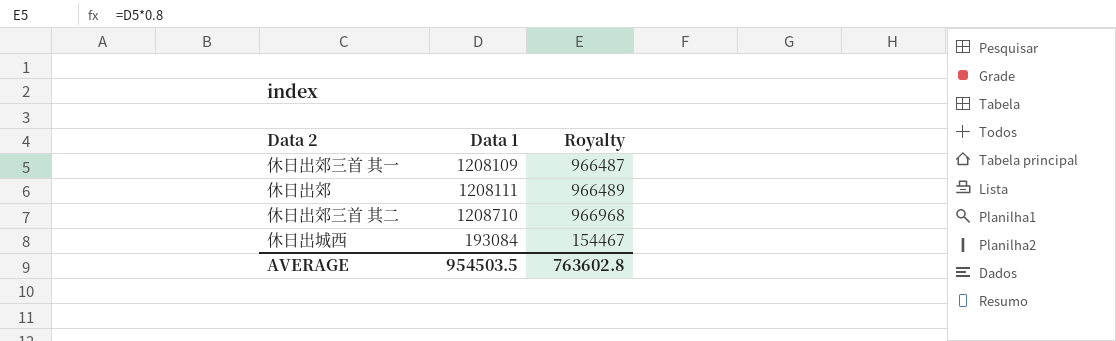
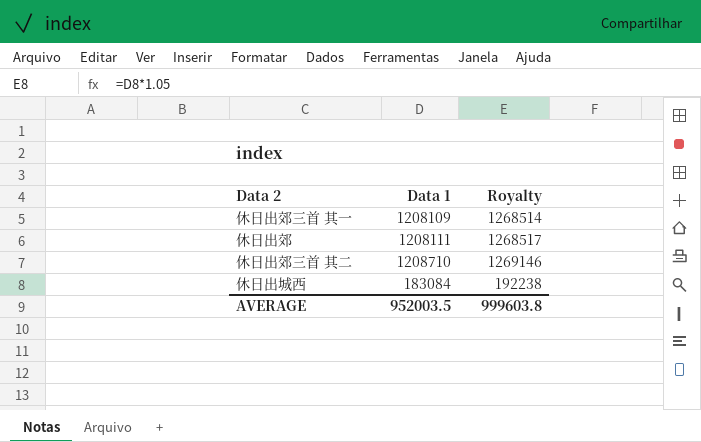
column Royalty | formula: [Data 1] * 0.8 -> [Data 1] * 1.05
休日出城西 | Data 1: 193084 -> 183084
AVERAGE | Data 1: 954503.5 -> 952003.5
AVERAGE | Royalty: 763602.8 -> 999603.8

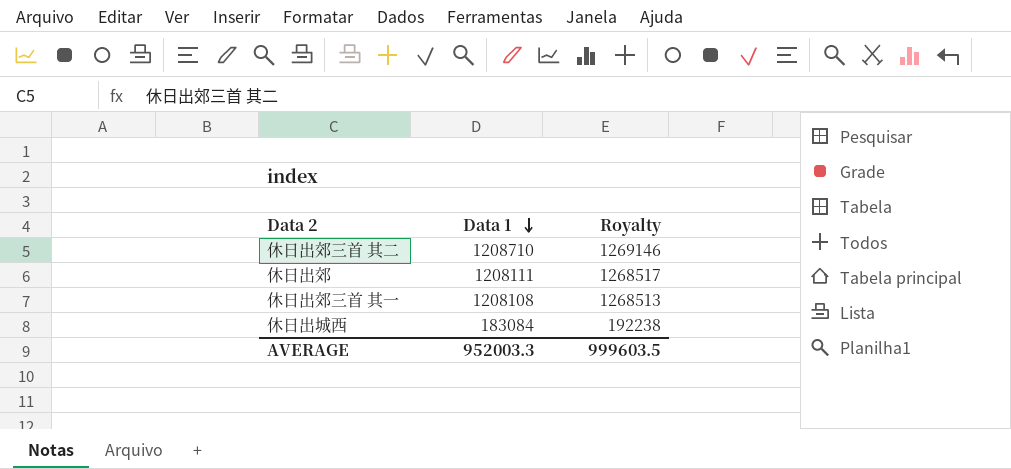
row order: none -> Data 1 descending
休日出郊三首 其一 | Data 1: 1208109 -> 1208108
休日出郊三首 其一 | Royalty: 1268514 -> 1268513
AVERAGE | Data 1: 952003.5 -> 952003.3
AVERAGE | Royalty: 999603.8 -> 999603.5

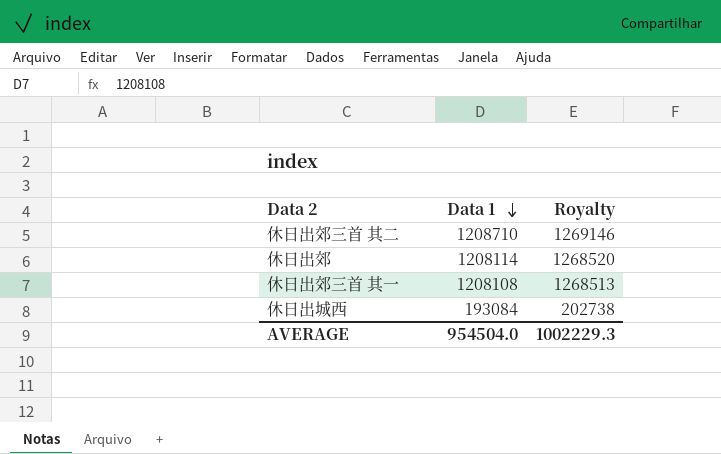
休日出郊 | Data 1: 1208111 -> 1208114
休日出郊 | Royalty: 1268517 -> 1268520
休日出城西 | Data 1: 183084 -> 193084
休日出城西 | Royalty: 192238 -> 202738
AVERAGE | Data 1: 952003.3 -> 954504.0
AVERAGE | Royalty: 999603.5 -> 1002229.3

